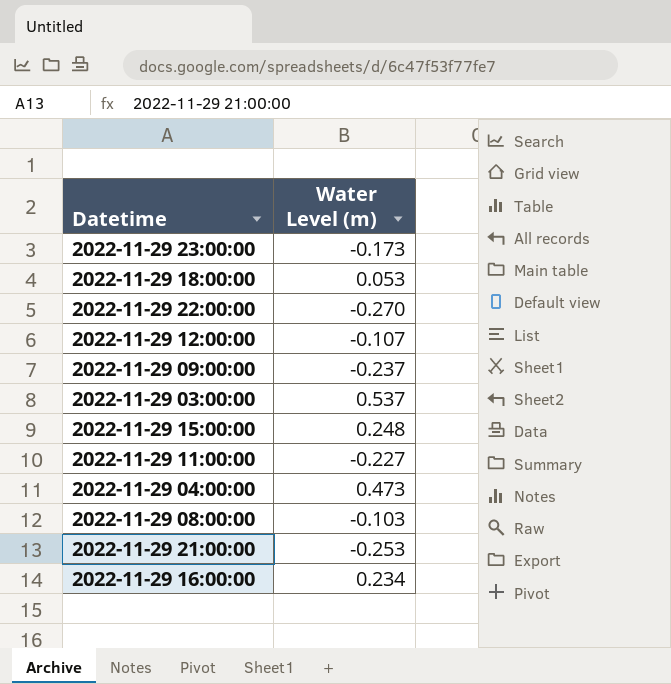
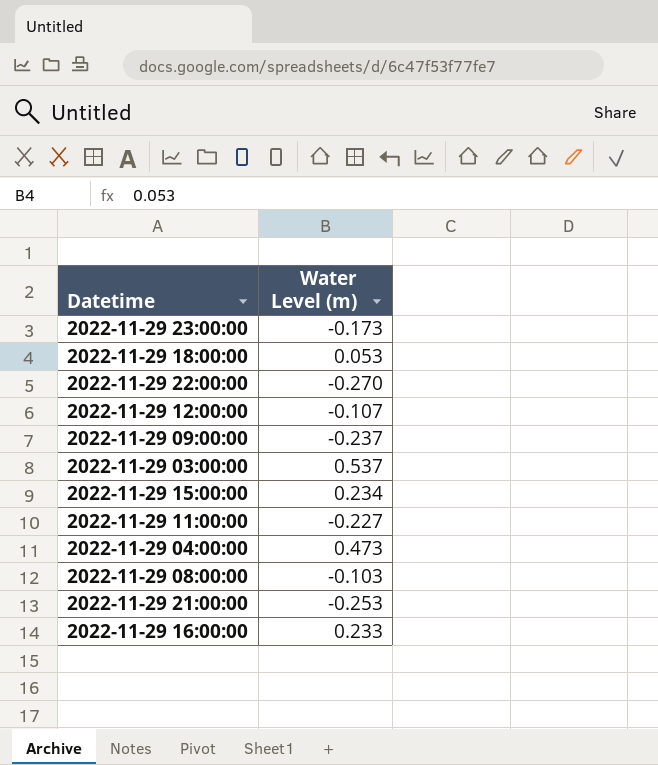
2022-11-29 15:00:00 | Water Level (m): 0.248 -> 0.234
2022-11-29 16:00:00 | Water Level (m): 0.234 -> 0.233

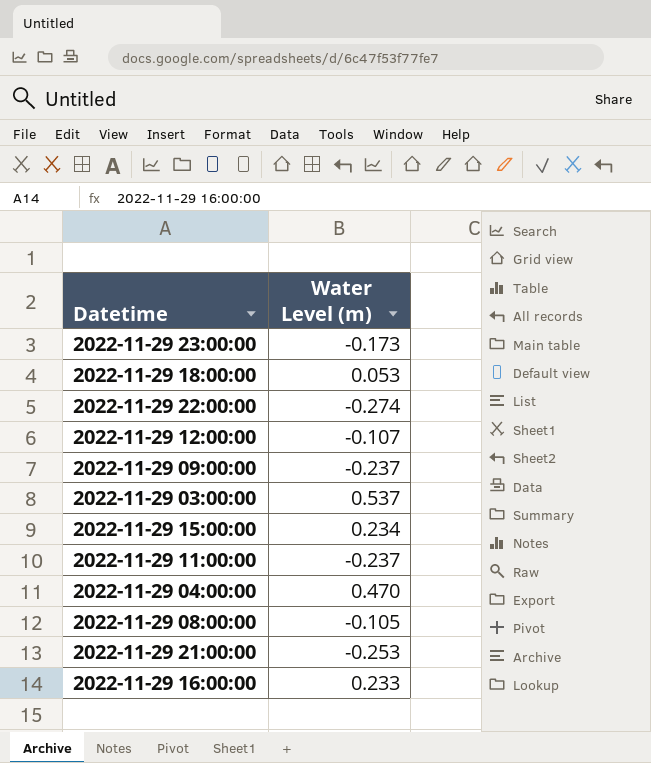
2022-11-29 22:00:00 | Water Level (m): -0.270 -> -0.274
2022-11-29 11:00:00 | Water Level (m): -0.227 -> -0.237
2022-11-29 04:00:00 | Water Level (m): 0.473 -> 0.470
2022-11-29 08:00:00 | Water Level (m): -0.103 -> -0.105

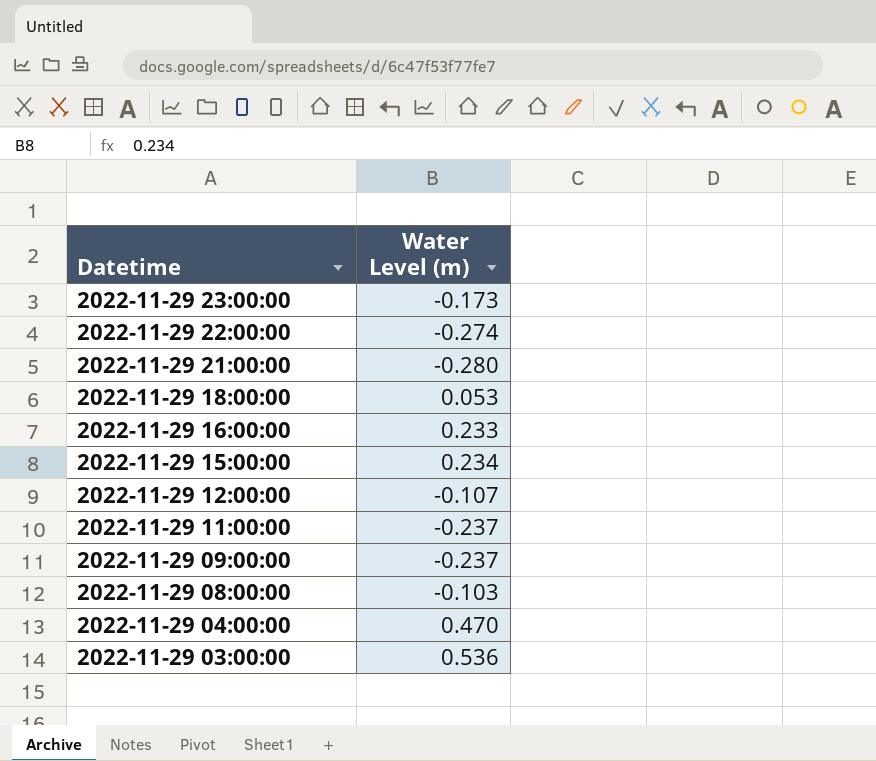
row order: none -> Datetime descending
2022-11-29 21:00:00 | Water Level (m): -0.253 -> -0.280
2022-11-29 08:00:00 | Water Level (m): -0.105 -> -0.103
2022-11-29 03:00:00 | Water Level (m): 0.537 -> 0.536

